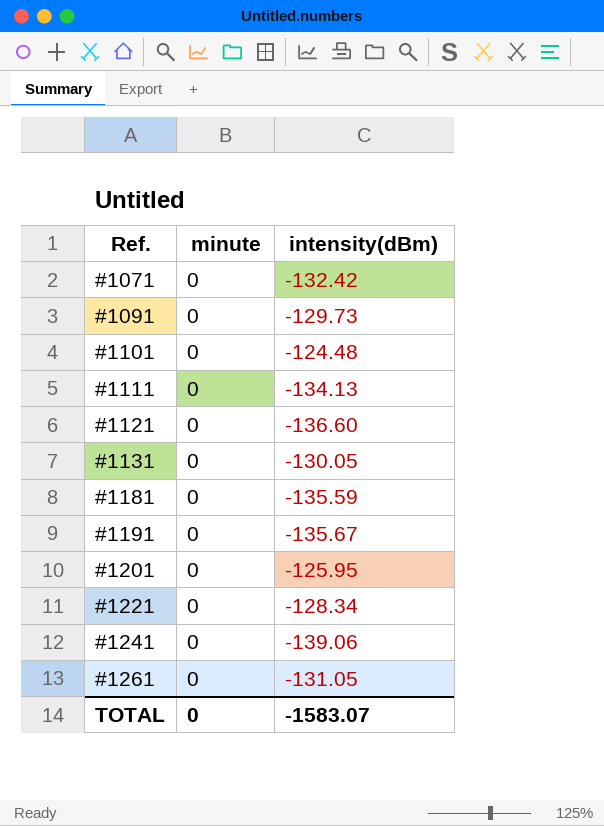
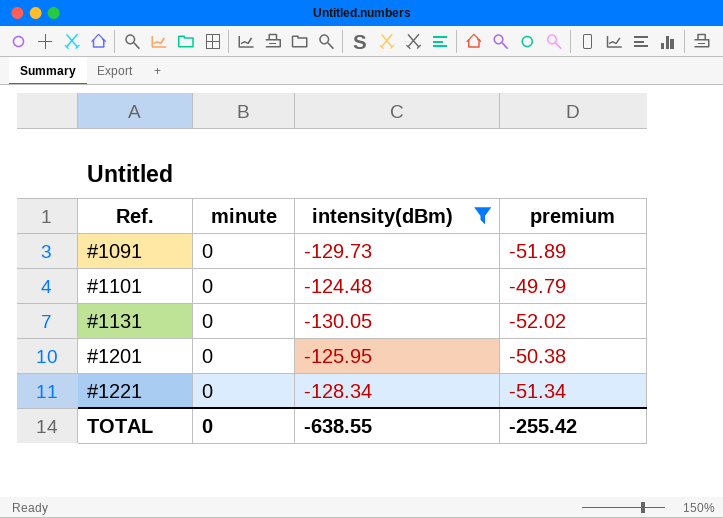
filter: none -> intensity(dBm) >= -130.05
column premium | formula: none -> [intensity(dBm)] * 0.4
TOTAL | intensity(dBm): -1583.07 -> -638.55

